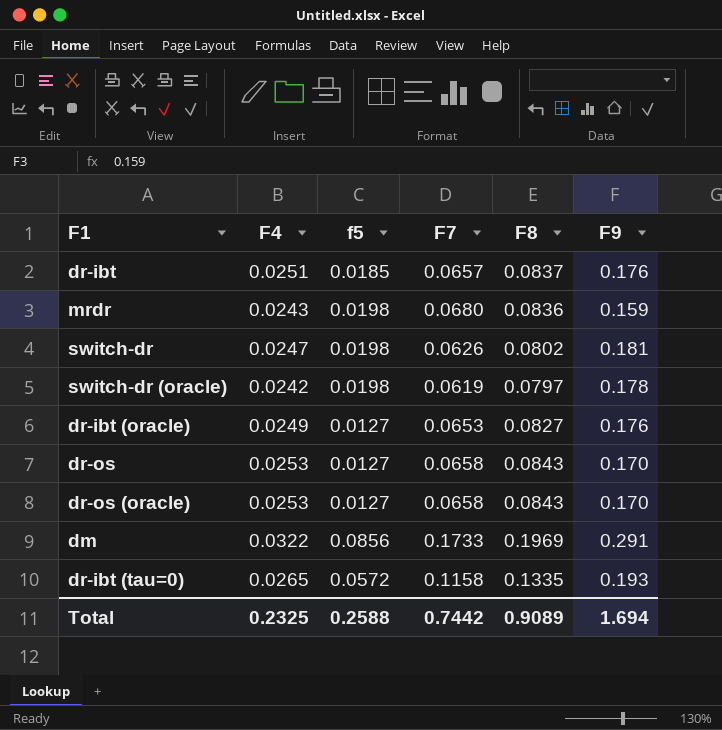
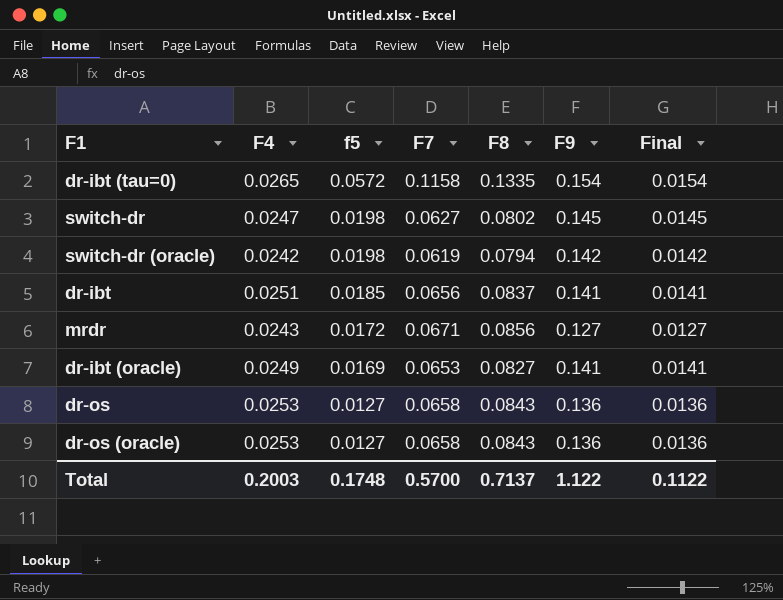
row order: none -> f5 descending
column Final | formula: none -> [F9] * 0.1
row dm: 0.0322 | 0.0856 | 0.1733 | 0.1969 | 0.291 -> none
dr-ibt (tau=0) | F9: 0.193 -> 0.154
switch-dr | F7: 0.0626 -> 0.0627
switch-dr | F9: 0.181 -> 0.145
switch-dr (oracle) | F8: 0.0797 -> 0.0794
switch-dr (oracle) | F9: 0.178 -> 0.142
dr-ibt | F7: 0.0657 -> 0.0656
dr-ibt | F9: 0.176 -> 0.141
mrdr | f5: 0.0198 -> 0.0172
mrdr | F7: 0.0680 -> 0.0671
mrdr | F8: 0.0836 -> 0.0856
mrdr | F9: 0.159 -> 0.127
dr-ibt (oracle) | f5: 0.0127 -> 0.0169
dr-ibt (oracle) | F9: 0.176 -> 0.141
dr-os | F9: 0.170 -> 0.136
dr-os (oracle) | F9: 0.170 -> 0.136
Total | F4: 0.2325 -> 0.2003
Total | f5: 0.2588 -> 0.1748
Total | F7: 0.7442 -> 0.5700
Total | F8: 0.9089 -> 0.7137
Total | F9: 1.694 -> 1.122

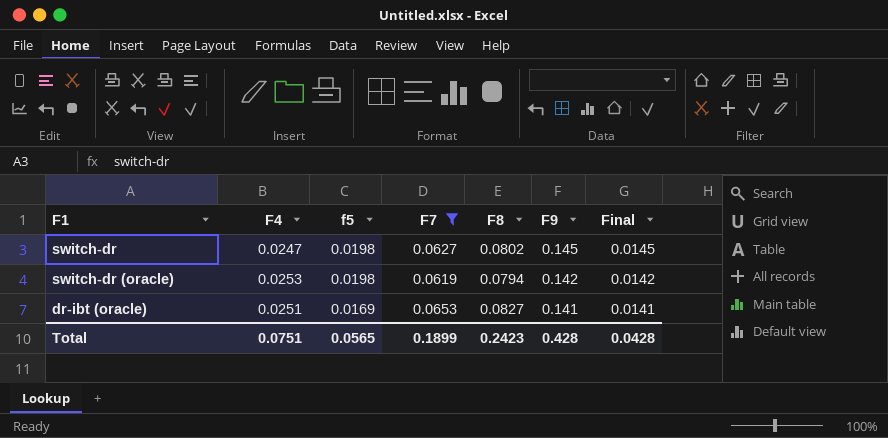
filter: none -> F7 <= 0.0653
switch-dr (oracle) | F4: 0.0242 -> 0.0253
dr-ibt (oracle) | F4: 0.0249 -> 0.0251
Total | F4: 0.2003 -> 0.0751
Total | f5: 0.1748 -> 0.0565
Total | F7: 0.5700 -> 0.1899
Total | F8: 0.7137 -> 0.2423
Total | F9: 1.122 -> 0.428
Total | Final: 0.1122 -> 0.0428

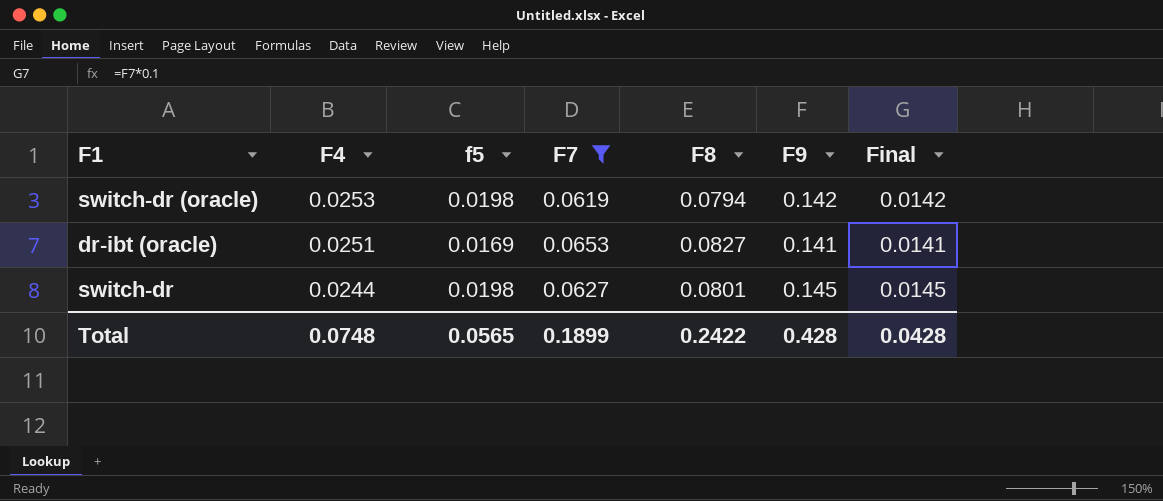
row order: f5 descending -> F4 descending
switch-dr | F4: 0.0247 -> 0.0244
switch-dr | F8: 0.0802 -> 0.0801
Total | F4: 0.0751 -> 0.0748
Total | F8: 0.2423 -> 0.2422

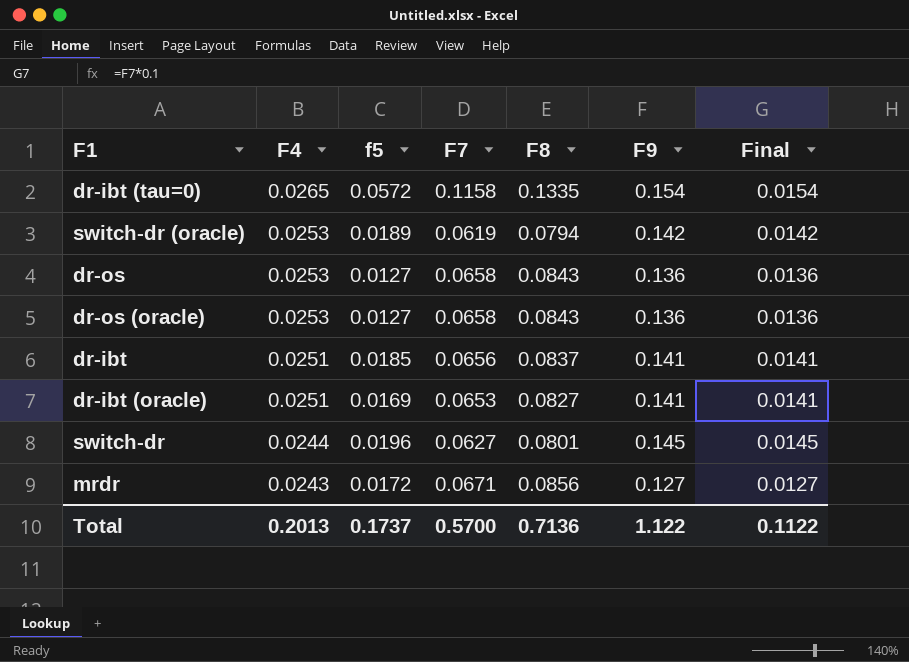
filter: F7 <= 0.0653 -> none
switch-dr (oracle) | f5: 0.0198 -> 0.0189
switch-dr | f5: 0.0198 -> 0.0196
Total | F4: 0.0748 -> 0.2013
Total | f5: 0.0565 -> 0.1737
Total | F7: 0.1899 -> 0.5700
Total | F8: 0.2422 -> 0.7136
Total | F9: 0.428 -> 1.122
Total | Final: 0.0428 -> 0.1122

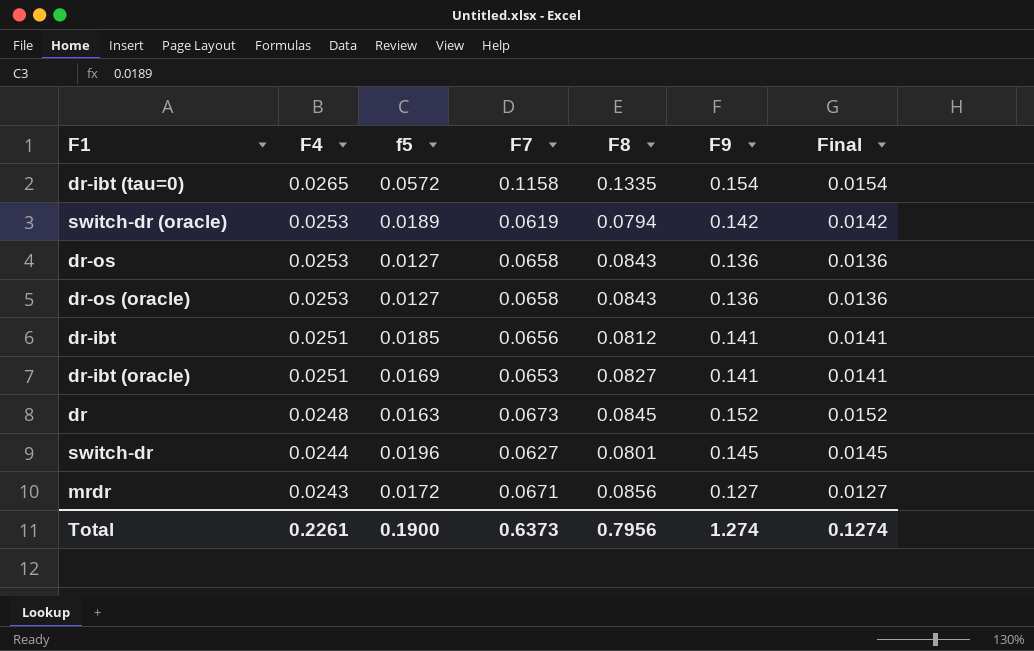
dr-ibt | F8: 0.0837 -> 0.0812
row dr: none -> 0.0248 | 0.0163 | 0.0673 | 0.0845 | 0.152 | 0.0152
Total | F4: 0.2013 -> 0.2261
Total | f5: 0.1737 -> 0.1900
Total | F7: 0.5700 -> 0.6373
Total | F8: 0.7136 -> 0.7956
Total | F9: 1.122 -> 1.274
Total | Final: 0.1122 -> 0.1274

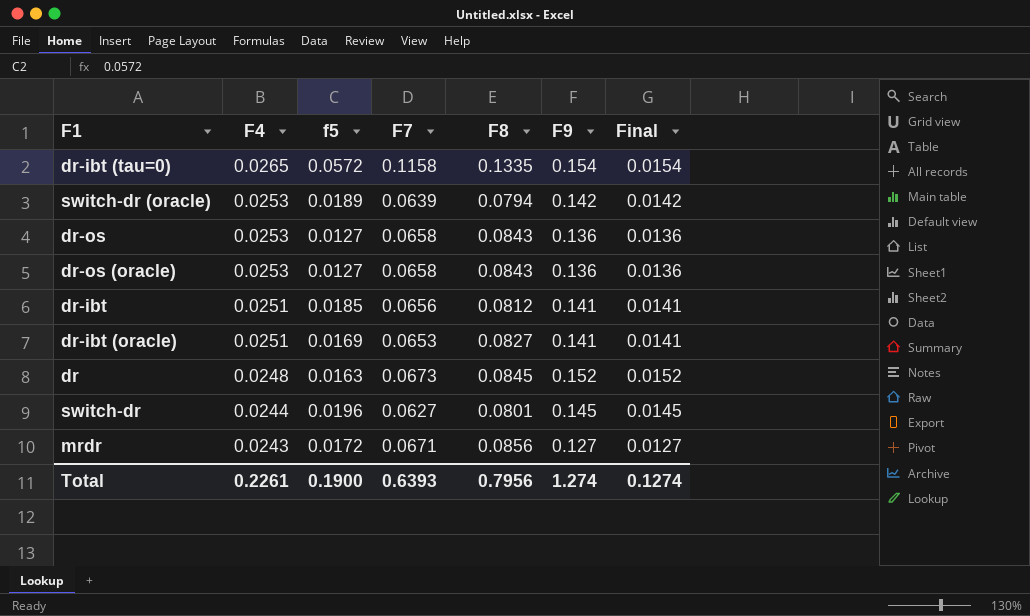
switch-dr (oracle) | F7: 0.0619 -> 0.0639
Total | F7: 0.6373 -> 0.6393

